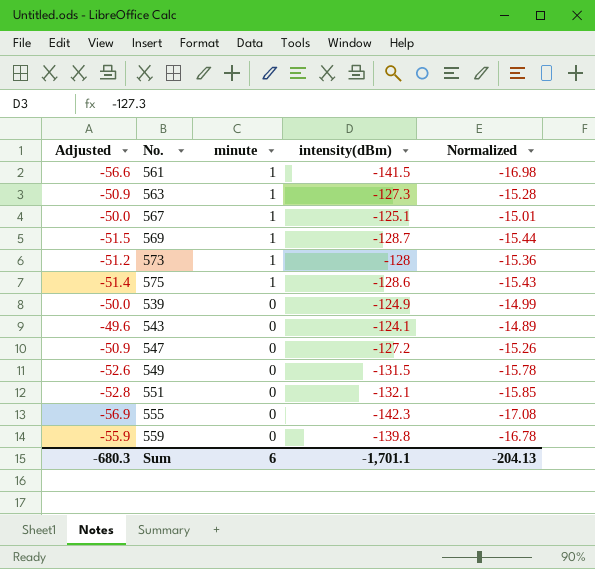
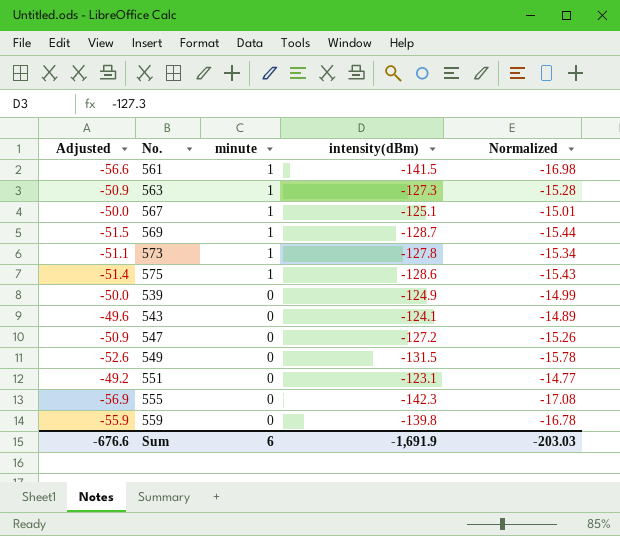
573 | Adjusted: -51.2 -> -51.1
573 | intensity(dBm): -128 -> -127.8
573 | Normalized: -15.36 -> -15.34
551 | Adjusted: -52.8 -> -49.2
551 | intensity(dBm): -132.1 -> -123.1
551 | Normalized: -15.85 -> -14.77
Sum | Adjusted: -680.3 -> -676.6
Sum | intensity(dBm): -1,701.1 -> -1,691.9
Sum | Normalized: -204.13 -> -203.03

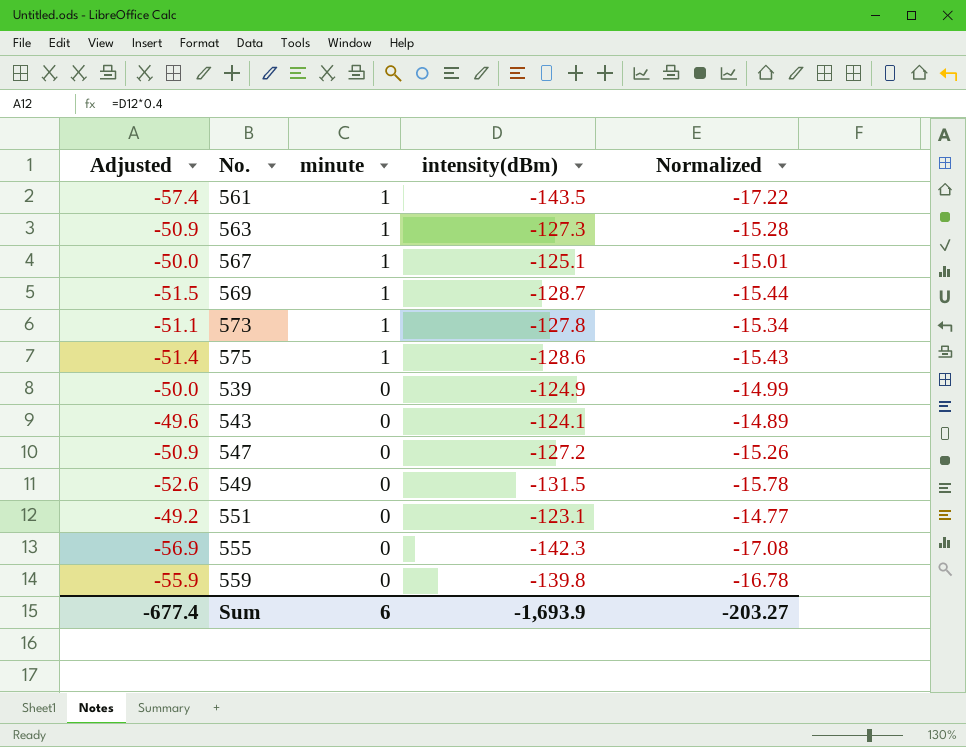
561 | Adjusted: -56.6 -> -57.4
561 | intensity(dBm): -141.5 -> -143.5
561 | Normalized: -16.98 -> -17.22
Sum | Adjusted: -676.6 -> -677.4
Sum | intensity(dBm): -1,691.9 -> -1,693.9
Sum | Normalized: -203.03 -> -203.27

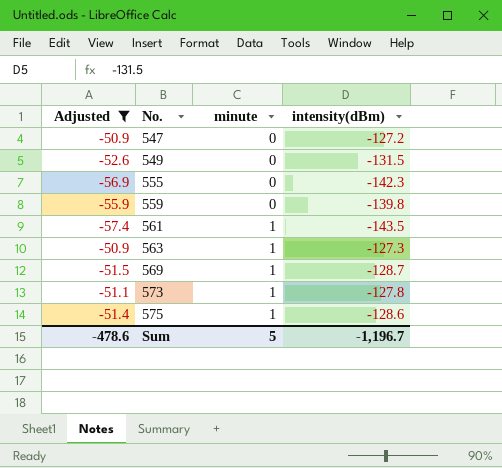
filter: none -> Adjusted <= -50.9
row order: minute descending -> No. ascending
column Normalized | formula: [intensity(dBm)] * 0.12 -> none
Sum | Adjusted: -677.4 -> -478.6
Sum | minute: 6 -> 5
Sum | intensity(dBm): -1,693.9 -> -1,196.7

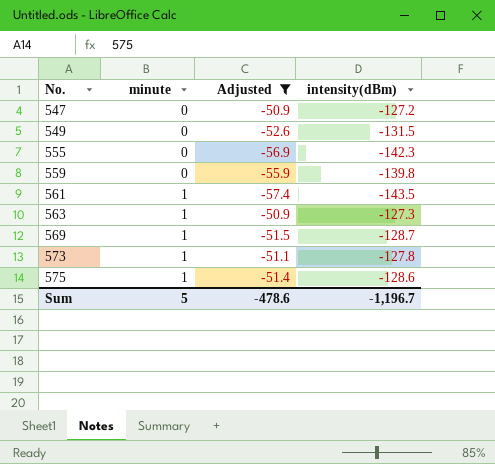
column Adjusted | position: 1 -> 3

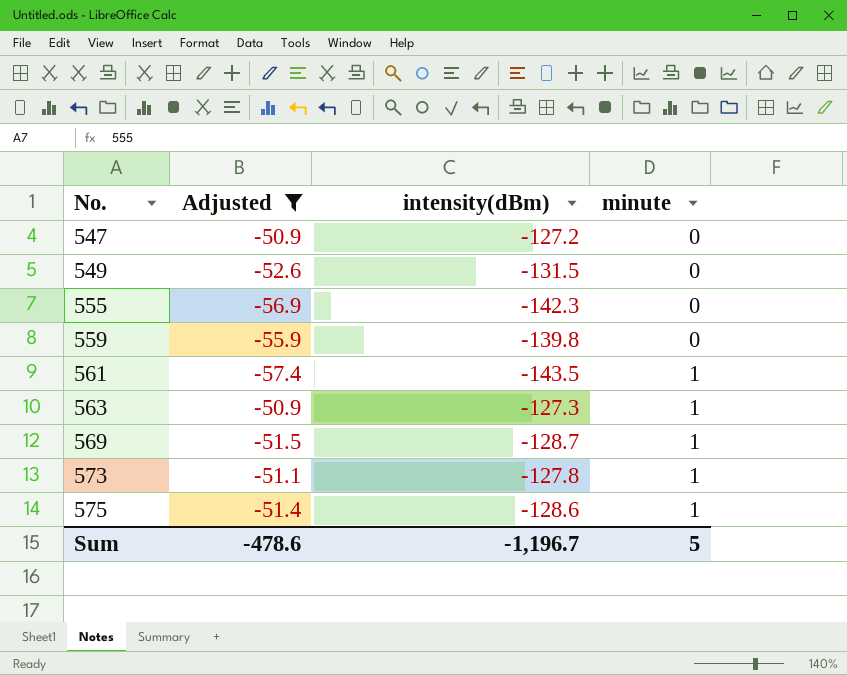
column minute | position: 2 -> 4

